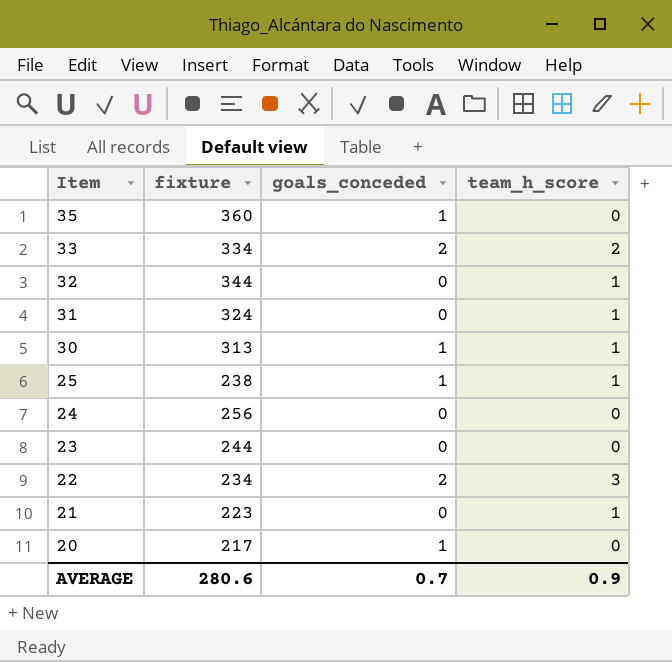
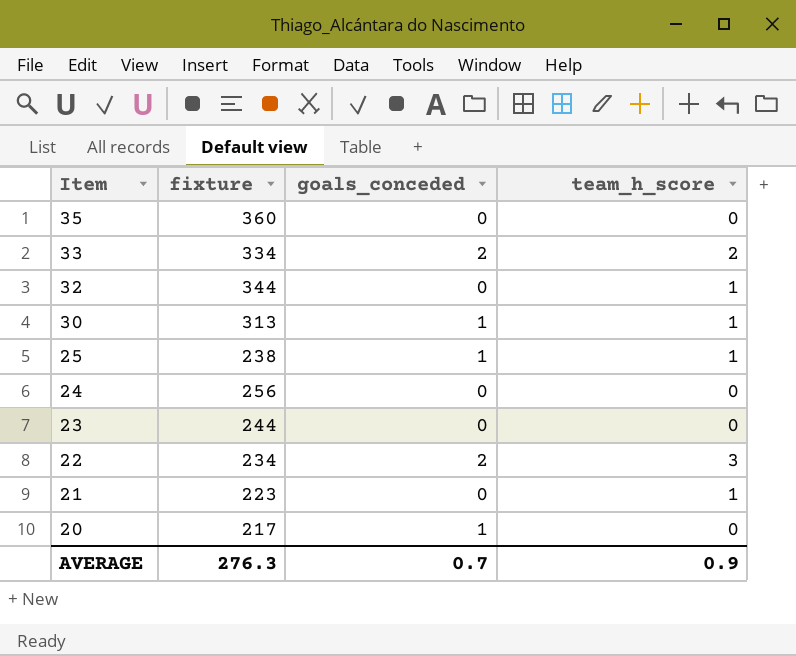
row 31: 324 | 0 | 1 -> none
35 | goals_conceded: 1 -> 0
AVERAGE | fixture: 280.6 -> 276.3

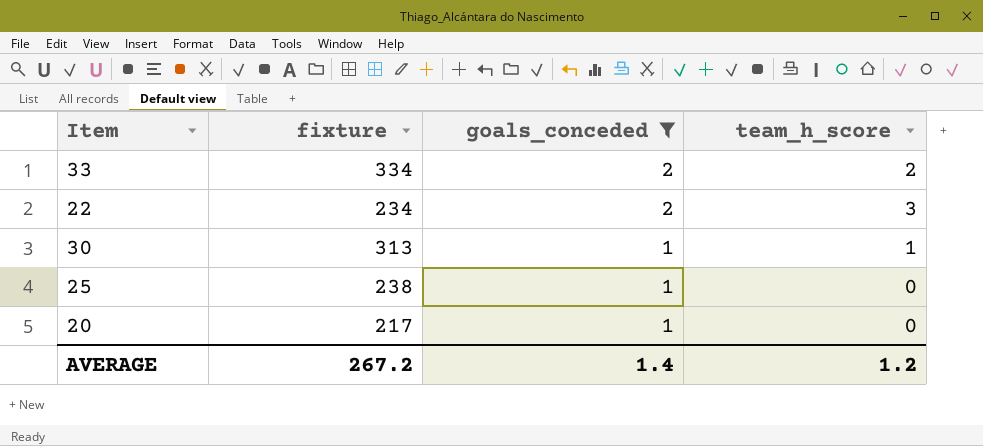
filter: none -> goals_conceded != 0
row order: Item descending -> goals_conceded descending
25 | team_h_score: 1 -> 0
AVERAGE | fixture: 276.3 -> 267.2
AVERAGE | goals_conceded: 0.7 -> 1.4
AVERAGE | team_h_score: 0.9 -> 1.2

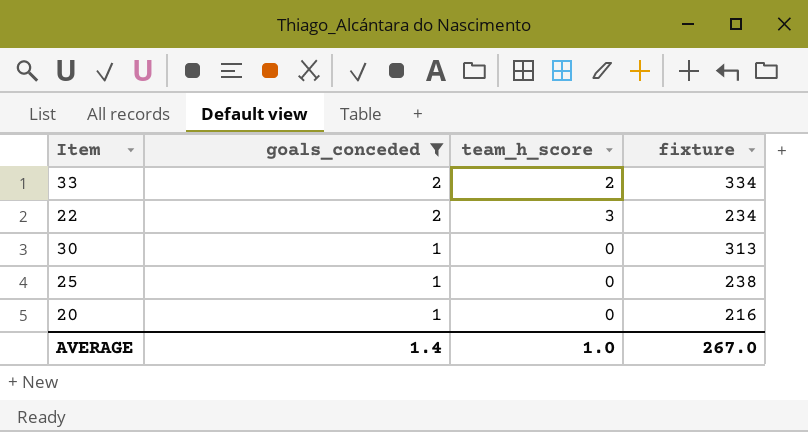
column fixture | position: 2 -> 4
30 | team_h_score: 1 -> 0
20 | fixture: 217 -> 216
AVERAGE | team_h_score: 1.2 -> 1.0
AVERAGE | fixture: 267.2 -> 267.0

